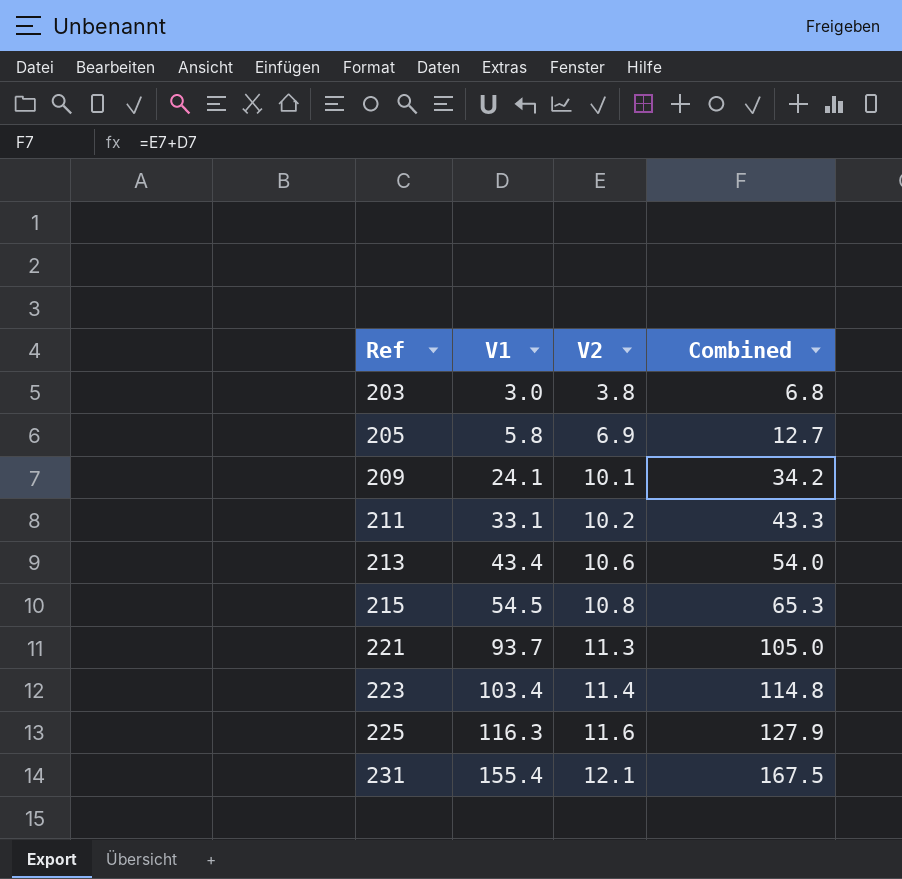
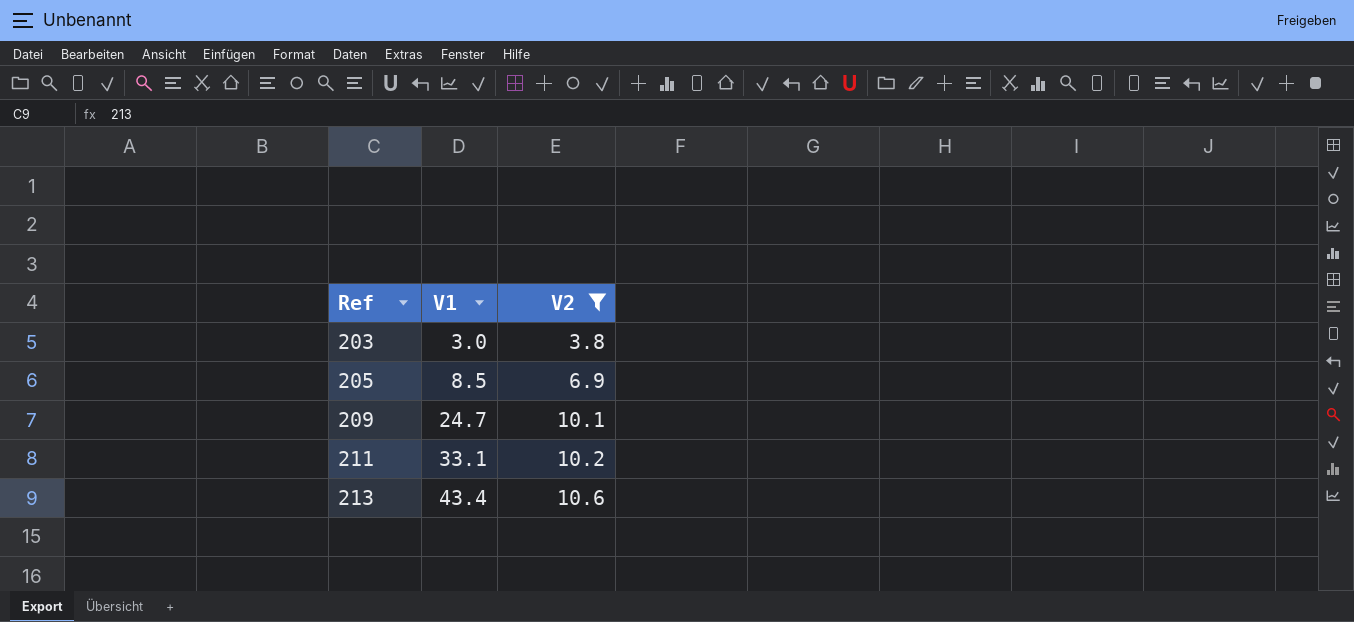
filter: none -> V2 <= 10.6
column Combined | formula: [V1] + [V2] -> none
205 | V1: 5.8 -> 8.5
209 | V1: 24.1 -> 24.7

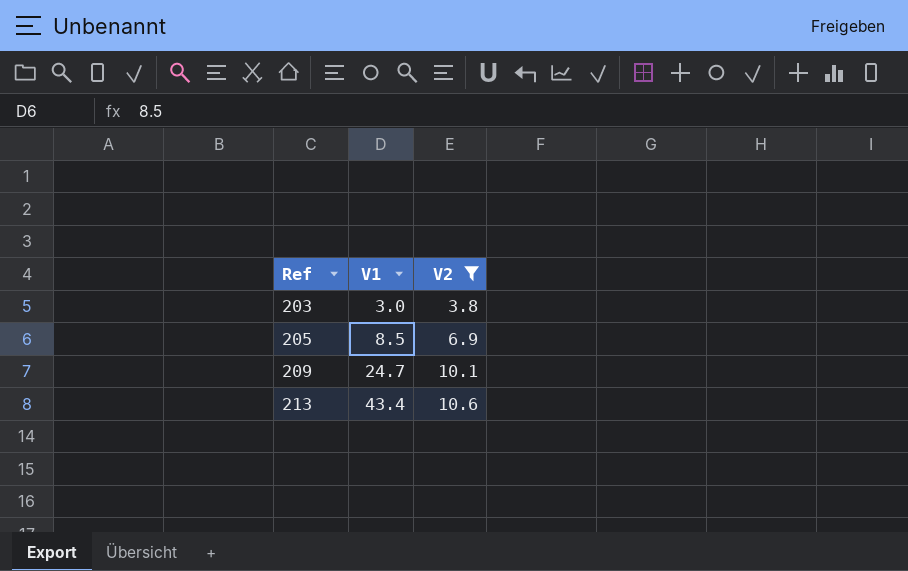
row 211: 33.1 | 10.2 -> none

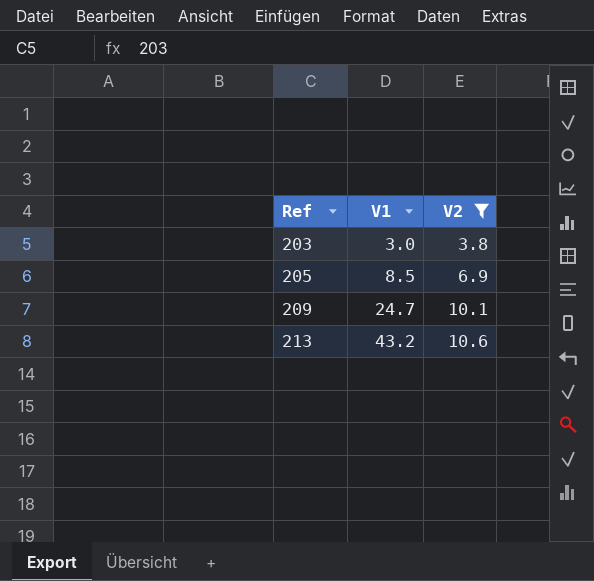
213 | V1: 43.4 -> 43.2

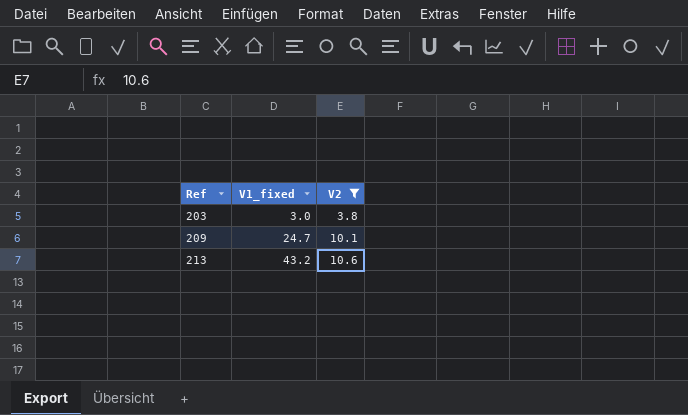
column name: V1 -> V1_fixed
row 205: 8.5 | 6.9 -> none

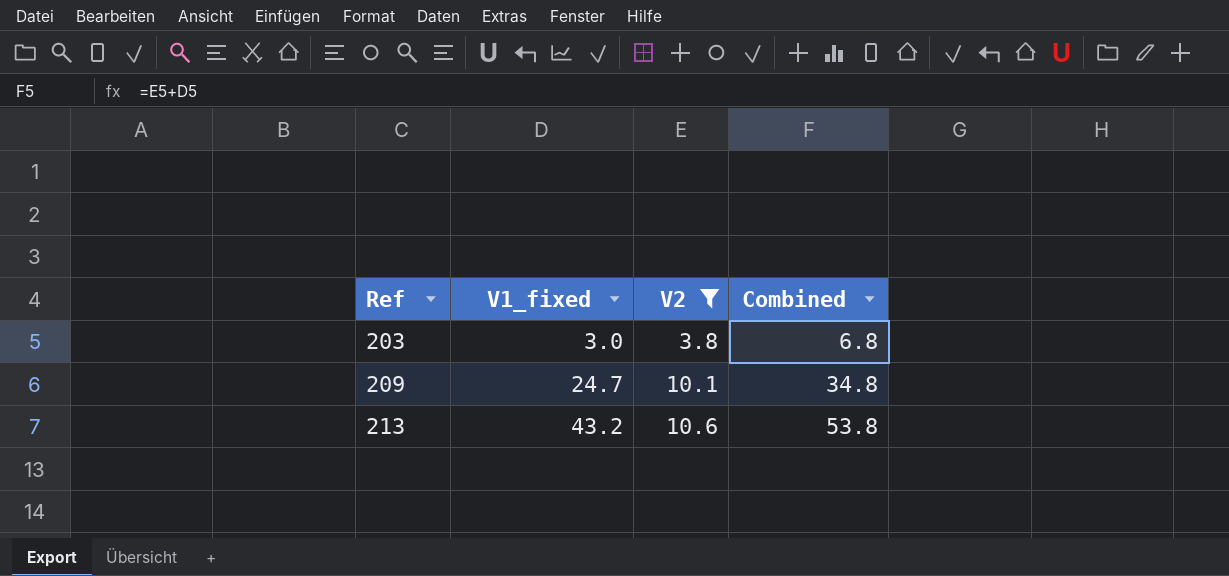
column Combined | formula: none -> [V1_fixed] + [V2]

